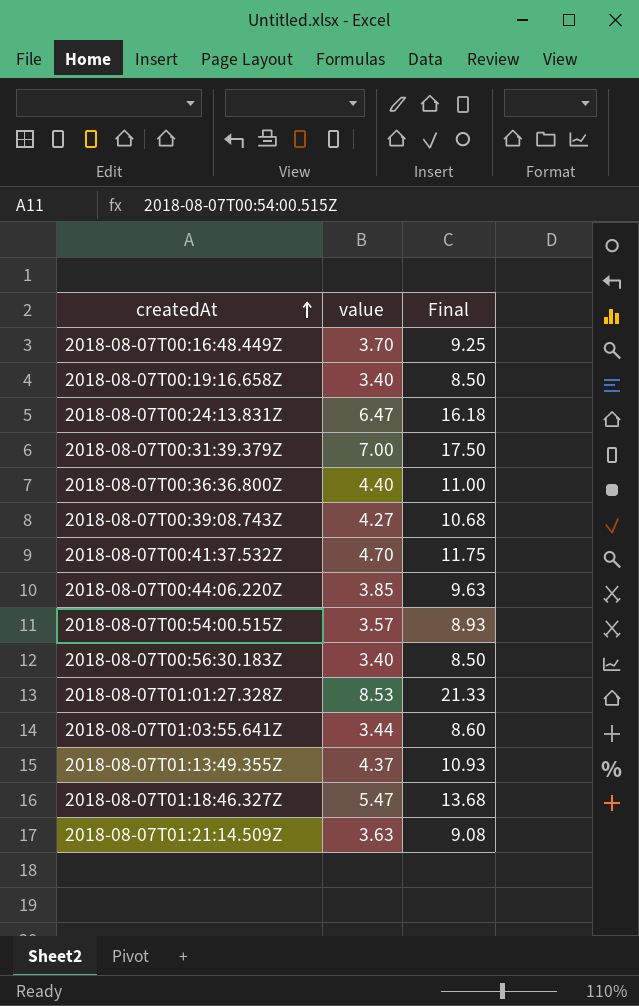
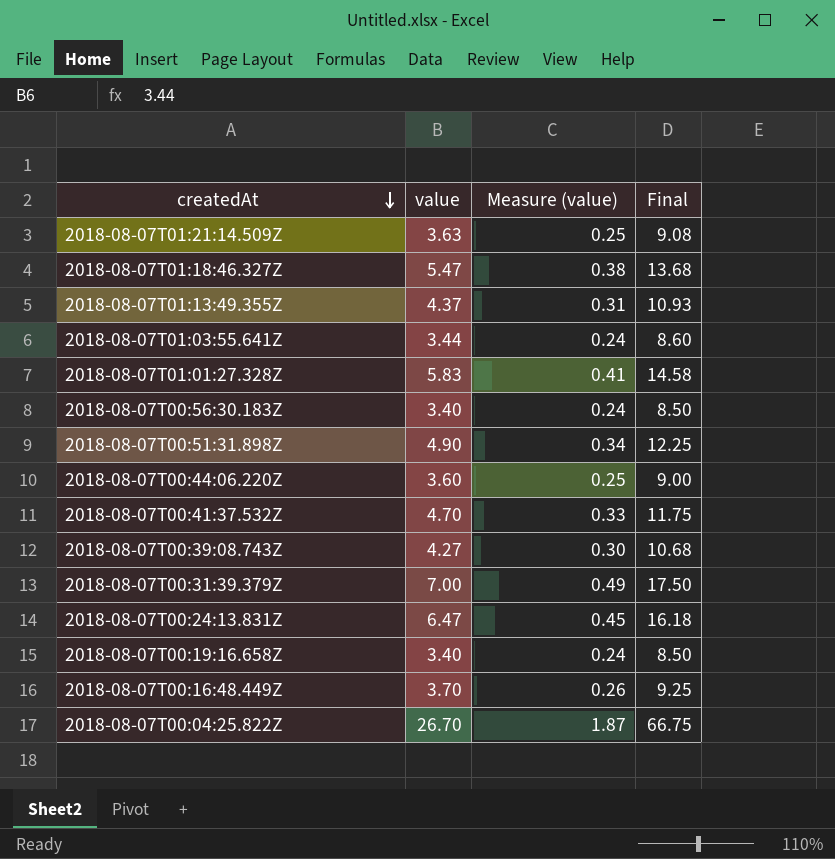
row order: createdAt ascending -> createdAt descending
column Measure (value) | formula: none -> [value] * 0.07
row 2018-08-07T00:36:36.800Z: 4.40 | 11.00 -> none
row 2018-08-07T00:54:00.515Z: 3.57 | 8.93 -> none
2018-08-07T01:01:27.328Z | value: 8.53 -> 5.83
2018-08-07T01:01:27.328Z | Final: 21.33 -> 14.58
row 2018-08-07T00:51:31.898Z: none -> 4.90 | 0.34 | 12.25
2018-08-07T00:44:06.220Z | value: 3.85 -> 3.60
2018-08-07T00:44:06.220Z | Final: 9.63 -> 9.00
row 2018-08-07T00:04:25.822Z: none -> 26.70 | 1.87 | 66.75

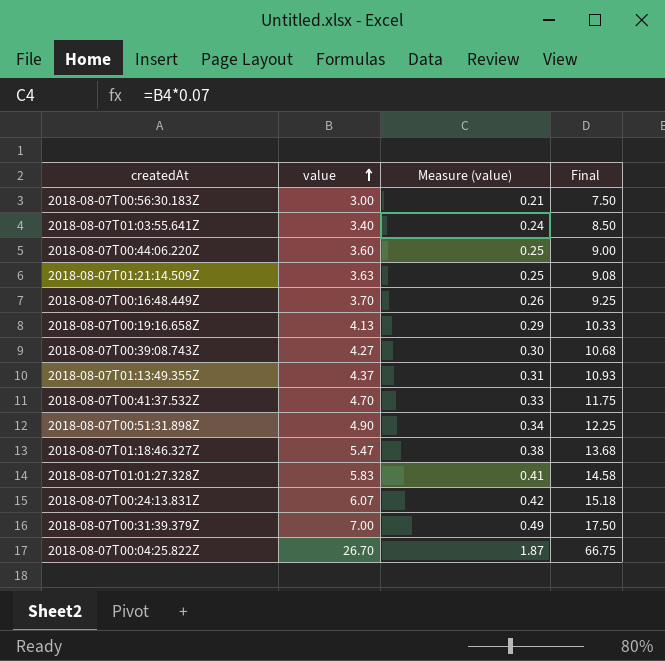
row order: createdAt descending -> value ascending
2018-08-07T00:56:30.183Z | value: 3.40 -> 3.00
2018-08-07T00:56:30.183Z | Measure (value): 0.24 -> 0.21
2018-08-07T00:56:30.183Z | Final: 8.50 -> 7.50
2018-08-07T01:03:55.641Z | value: 3.44 -> 3.40
2018-08-07T01:03:55.641Z | Final: 8.60 -> 8.50
2018-08-07T00:19:16.658Z | value: 3.40 -> 4.13
2018-08-07T00:19:16.658Z | Measure (value): 0.24 -> 0.29
2018-08-07T00:19:16.658Z | Final: 8.50 -> 10.33
2018-08-07T00:24:13.831Z | value: 6.47 -> 6.07
2018-08-07T00:24:13.831Z | Measure (value): 0.45 -> 0.42
2018-08-07T00:24:13.831Z | Final: 16.18 -> 15.18

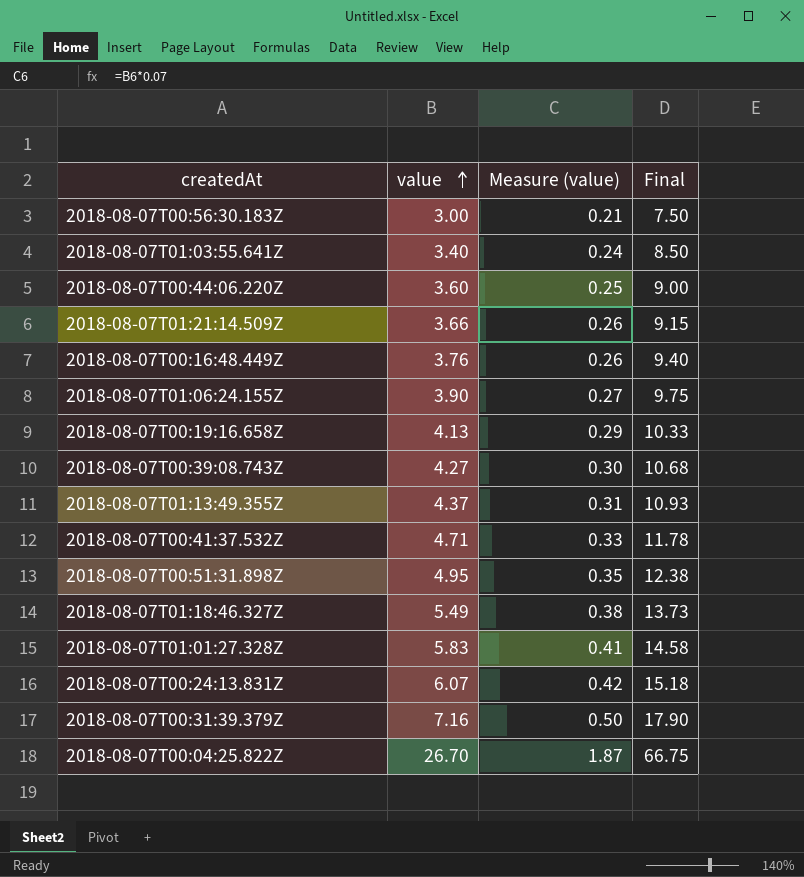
2018-08-07T01:21:14.509Z | value: 3.63 -> 3.66
2018-08-07T01:21:14.509Z | Measure (value): 0.25 -> 0.26
2018-08-07T01:21:14.509Z | Final: 9.08 -> 9.15
2018-08-07T00:16:48.449Z | value: 3.70 -> 3.76
2018-08-07T00:16:48.449Z | Final: 9.25 -> 9.40
row 2018-08-07T01:06:24.155Z: none -> 3.90 | 0.27 | 9.75
2018-08-07T00:41:37.532Z | value: 4.70 -> 4.71
2018-08-07T00:41:37.532Z | Final: 11.75 -> 11.78
2018-08-07T00:51:31.898Z | value: 4.90 -> 4.95
2018-08-07T00:51:31.898Z | Measure (value): 0.34 -> 0.35
2018-08-07T00:51:31.898Z | Final: 12.25 -> 12.38
2018-08-07T01:18:46.327Z | value: 5.47 -> 5.49
2018-08-07T01:18:46.327Z | Final: 13.68 -> 13.73
2018-08-07T00:31:39.379Z | value: 7.00 -> 7.16
2018-08-07T00:31:39.379Z | Measure (value): 0.49 -> 0.50
2018-08-07T00:31:39.379Z | Final: 17.50 -> 17.90

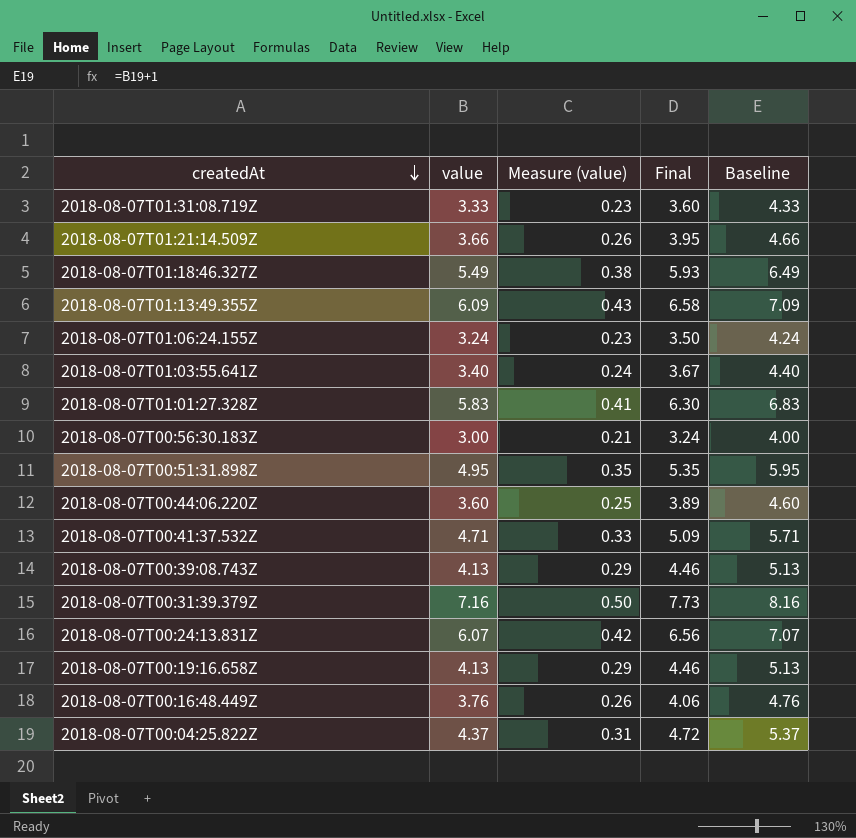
row order: value ascending -> createdAt descending
column Final | formula: [value] * 2.5 -> [value] * 1.08
column Baseline | formula: none -> [value] + 1
row 2018-08-07T01:31:08.719Z: none -> 3.33 | 0.23 | 3.60 | 4.33
2018-08-07T01:13:49.355Z | value: 4.37 -> 6.09
2018-08-07T01:13:49.355Z | Measure (value): 0.31 -> 0.43
2018-08-07T01:06:24.155Z | value: 3.90 -> 3.24
2018-08-07T01:06:24.155Z | Measure (value): 0.27 -> 0.23
2018-08-07T00:39:08.743Z | value: 4.27 -> 4.13
2018-08-07T00:39:08.743Z | Measure (value): 0.30 -> 0.29
2018-08-07T00:04:25.822Z | value: 26.70 -> 4.37
2018-08-07T00:04:25.822Z | Measure (value): 1.87 -> 0.31

